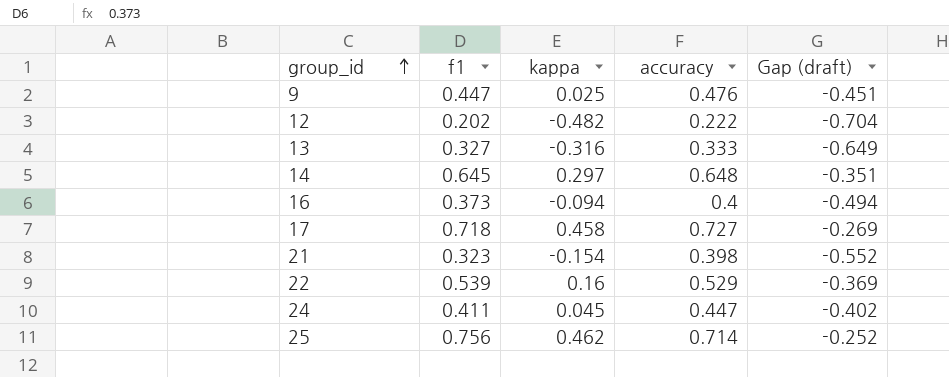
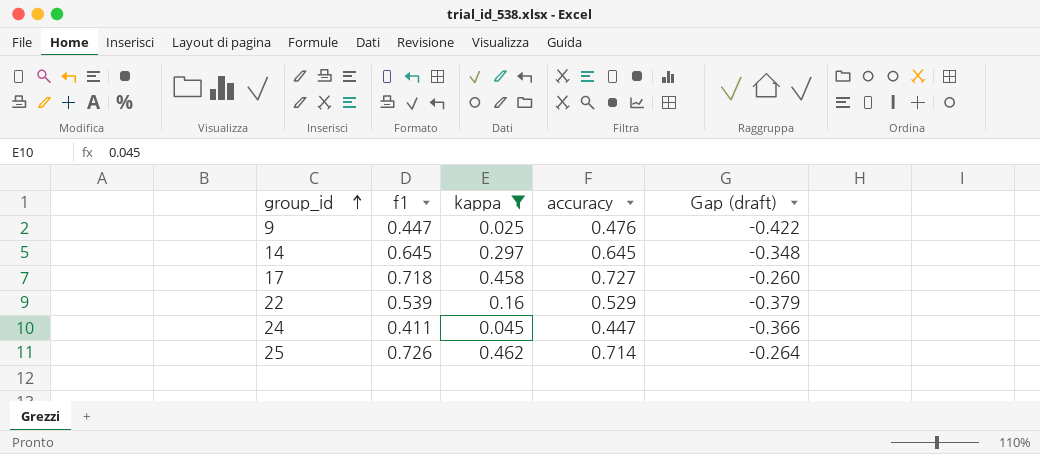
filter: none -> kappa >= 0.025
column Gap (draft) | formula: [kappa] - [accuracy] -> [kappa] - [f1]
14 | accuracy: 0.648 -> 0.645
25 | f1: 0.756 -> 0.726

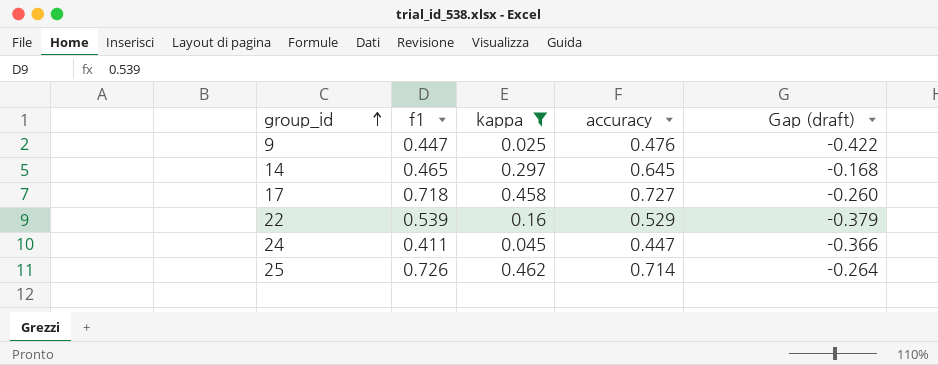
14 | f1: 0.645 -> 0.465
14 | Gap (draft): -0.348 -> -0.168

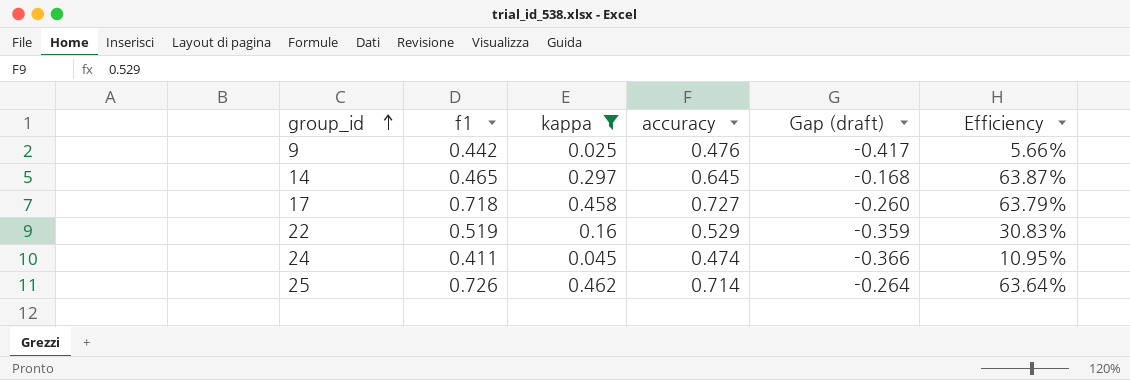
column Efficiency | formula: none -> [kappa] / [f1]
9 | f1: 0.447 -> 0.442
9 | Gap (draft): -0.422 -> -0.417
22 | f1: 0.539 -> 0.519
22 | Gap (draft): -0.379 -> -0.359
24 | accuracy: 0.447 -> 0.474

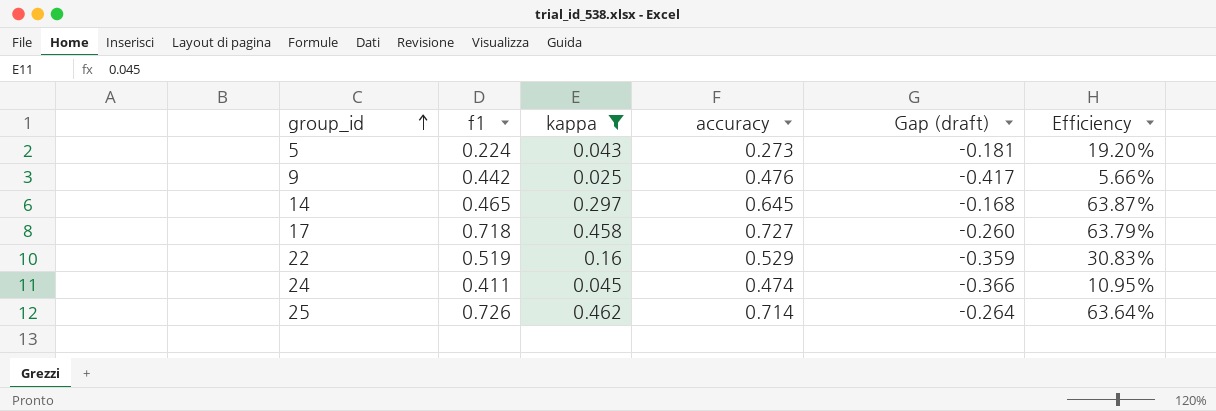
row 5: none -> 0.224 | 0.043 | 0.273 | -0.181 | 19.20%

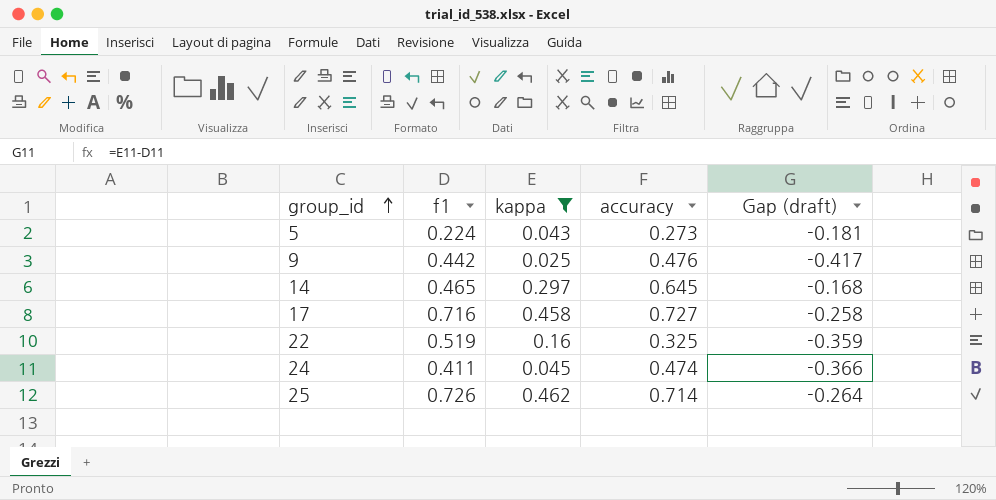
column Efficiency | formula: [kappa] / [f1] -> none
17 | f1: 0.718 -> 0.716
17 | Gap (draft): -0.260 -> -0.258
22 | accuracy: 0.529 -> 0.325

